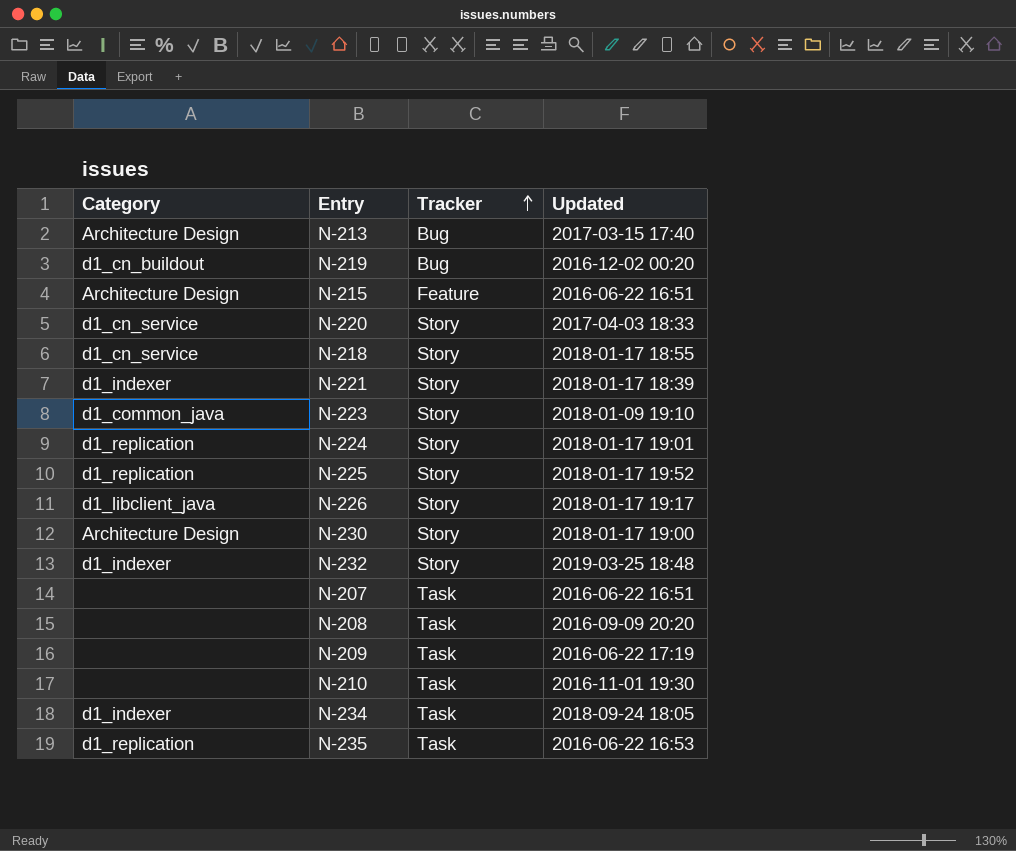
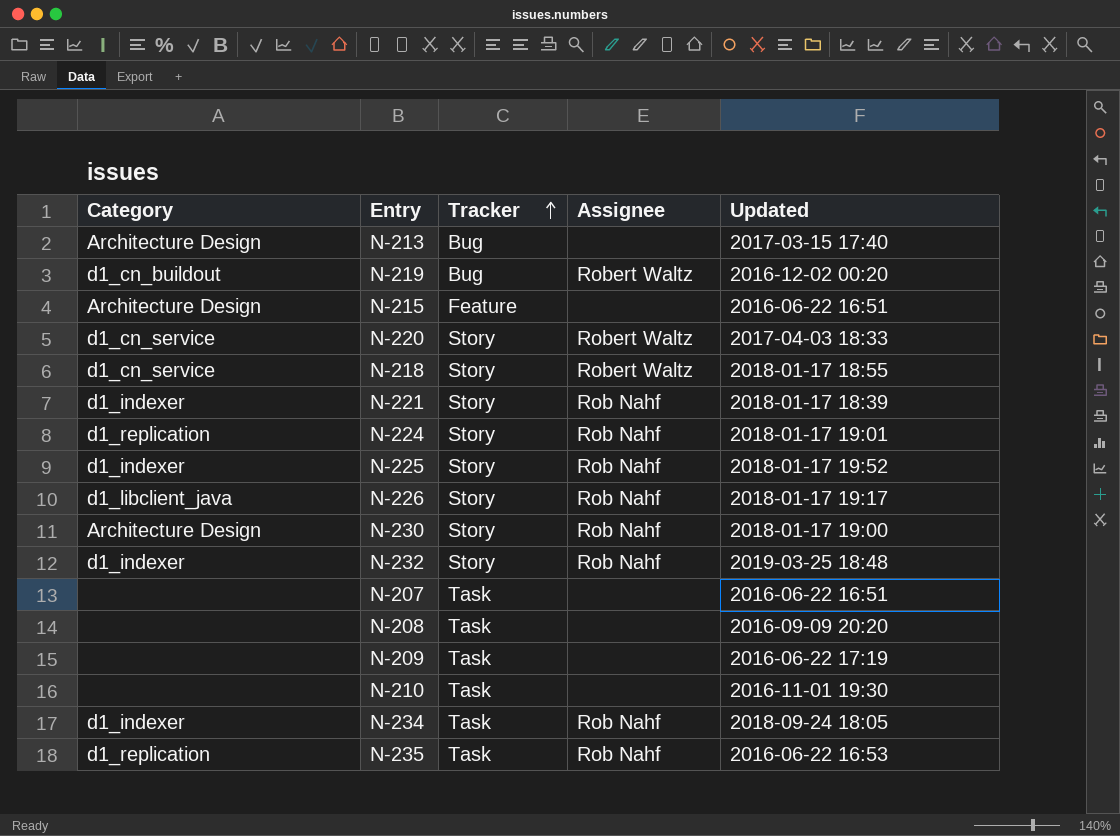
column Assignee | position: none -> 4
row N-223: d1_common_java | Story | 2018-01-09 19:10 -> none
N-225 | Category: d1_replication -> d1_indexer

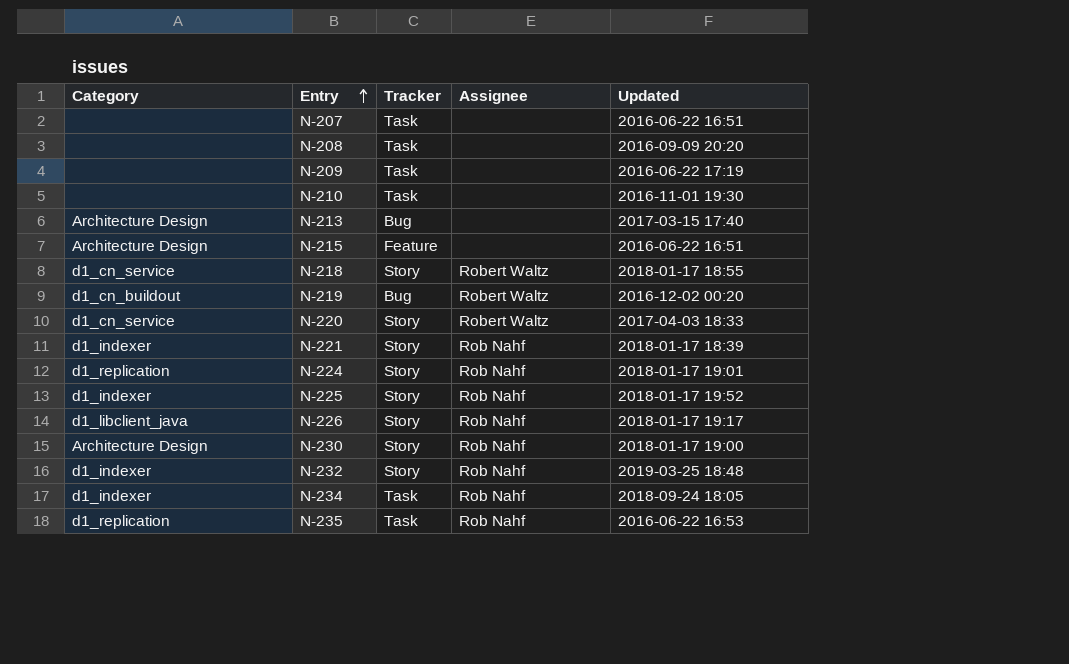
row order: Tracker ascending -> Entry ascending

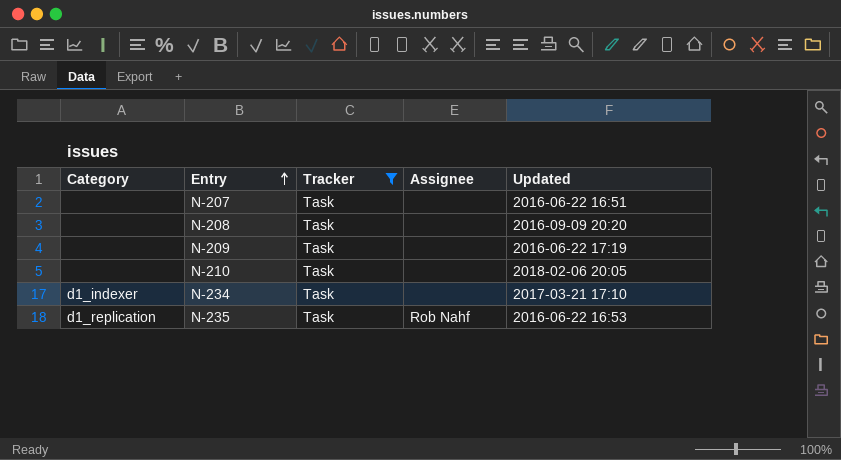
filter: none -> Tracker = Task
N-210 | Updated: 2016-11-01 19:30 -> 2018-02-06 20:05
N-234 | Assignee: Rob Nahf -> none
N-234 | Updated: 2018-09-24 18:05 -> 2017-03-21 17:10

